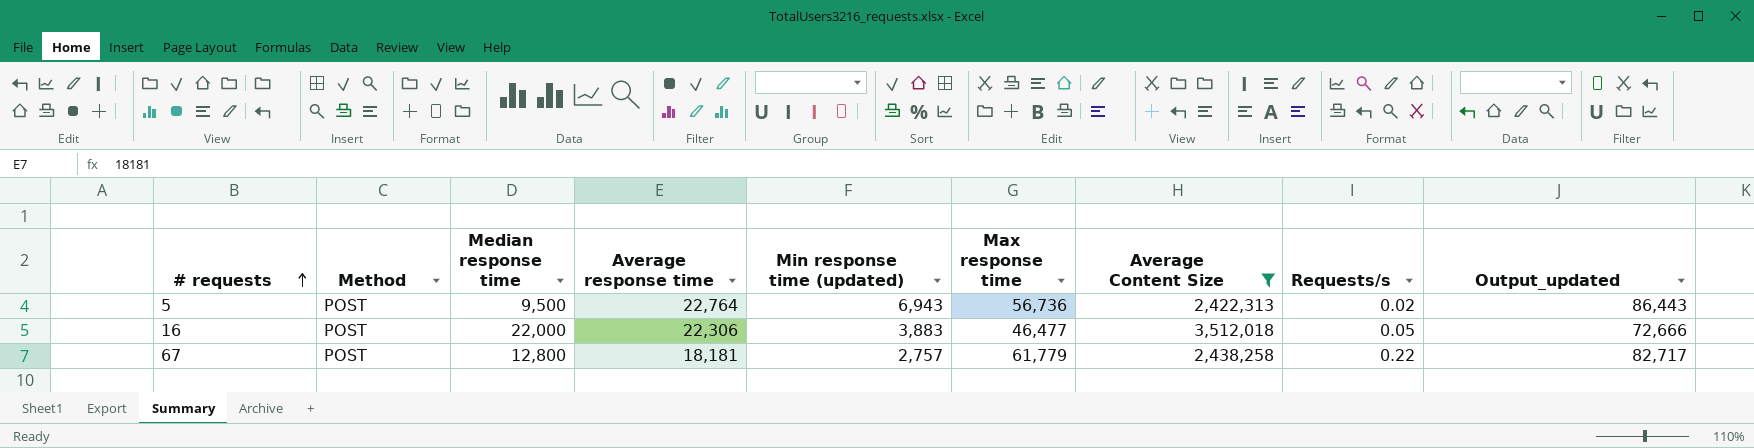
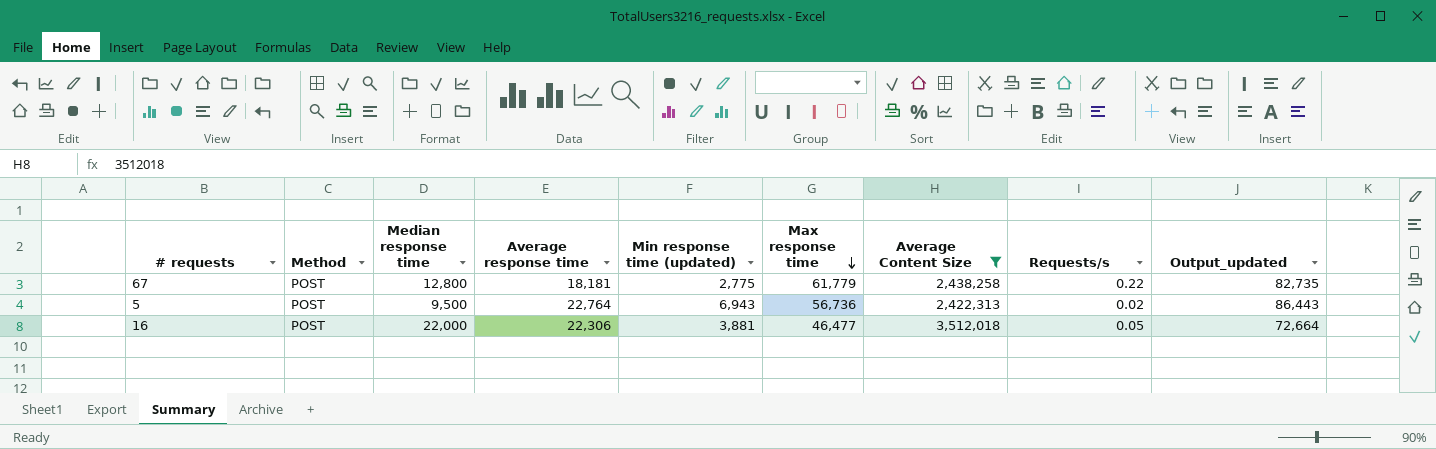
row order: # requests ascending -> Max response time descending
67 | Min response time (updated): 2,757 -> 2,775
67 | Output_updated: 82,717 -> 82,735
16 | Min response time (updated): 3,883 -> 3,881
16 | Output_updated: 72,666 -> 72,664

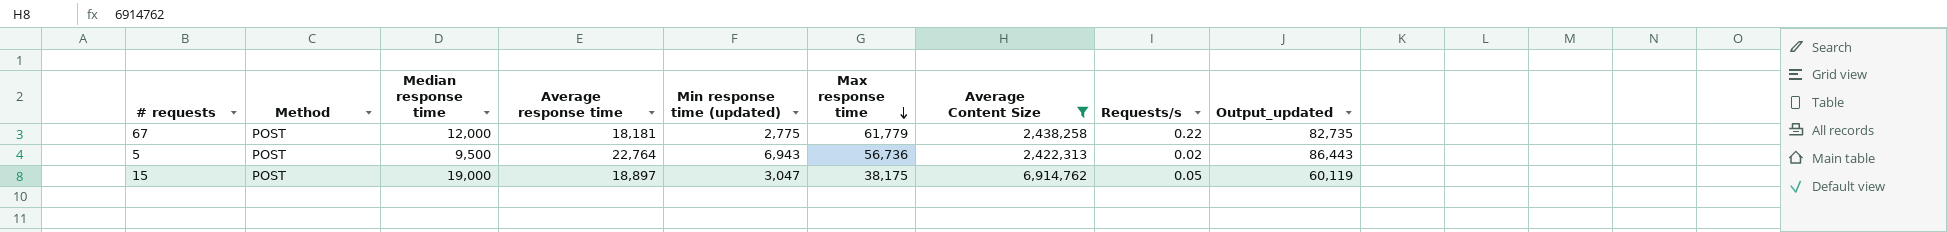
row 16: POST | 22,000 | 22,306 | 3,881 | 46,477 | 3,512,018 | 0.05 | 72,664 -> none
67 | Median response time: 12,800 -> 12,000
row 15: none -> POST | 19,000 | 18,897 | 3,047 | 38,175 | 6,914,762 | 0.05 | 60,119

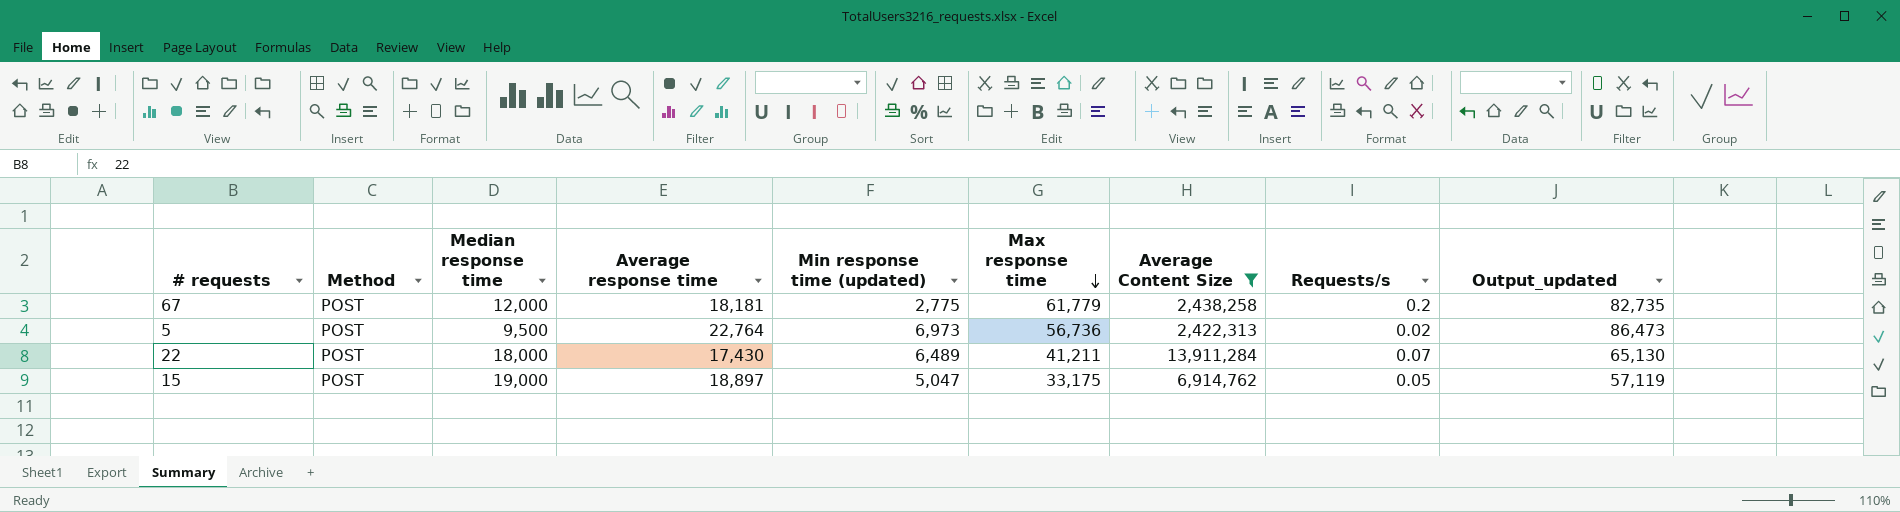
67 | Requests/s: 0.22 -> 0.2
5 | Min response time (updated): 6,943 -> 6,973
5 | Output_updated: 86,443 -> 86,473
row 22: none -> POST | 18,000 | 17,430 | 6,489 | 41,211 | 13,911,284 | 0.07 | 65,130
15 | Min response time (updated): 3,047 -> 5,047
15 | Max response time: 38,175 -> 33,175
15 | Output_updated: 60,119 -> 57,119

